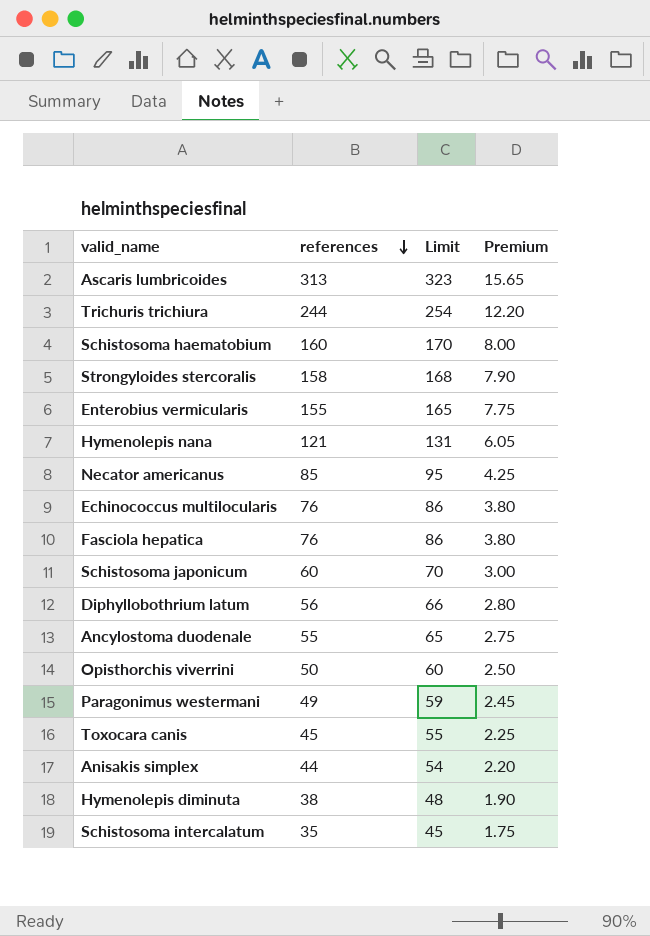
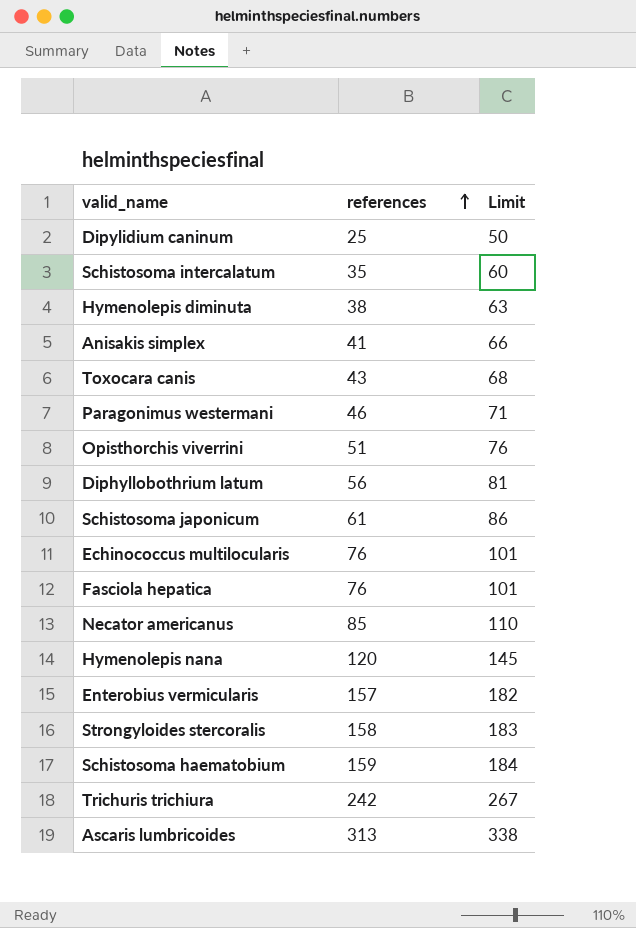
row order: references descending -> references ascending
column Premium | formula: [references] * 0.05 -> none
column Limit | formula: [references] + 10 -> [references] + 25
row Ancylostoma duodenale: 55 | 65 | 2.75 -> none
row Dipylidium caninum: none -> 25 | 50
Anisakis simplex | references: 44 -> 41
Toxocara canis | references: 45 -> 43
Paragonimus westermani | references: 49 -> 46
Opisthorchis viverrini | references: 50 -> 51
Schistosoma japonicum | references: 60 -> 61
Hymenolepis nana | references: 121 -> 120
Enterobius vermicularis | references: 155 -> 157
Schistosoma haematobium | references: 160 -> 159
Trichuris trichiura | references: 244 -> 242

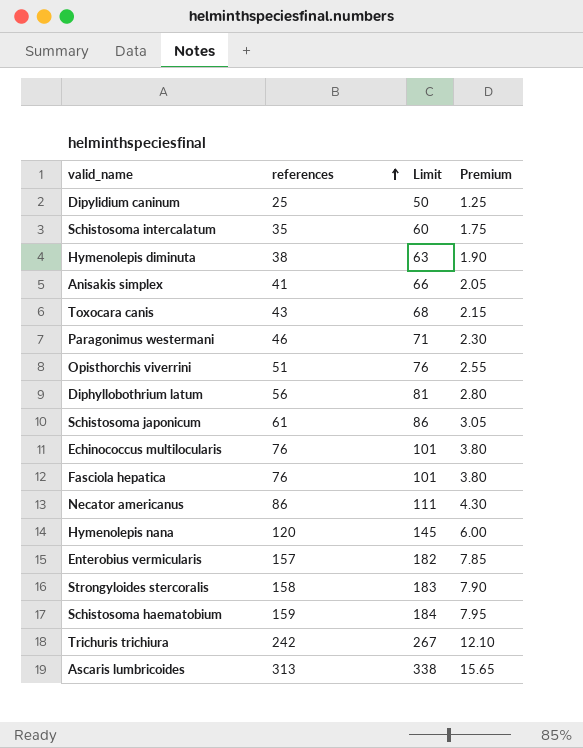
column Premium | formula: none -> [references] * 0.05
Necator americanus | references: 85 -> 86
Necator americanus | Limit: 110 -> 111

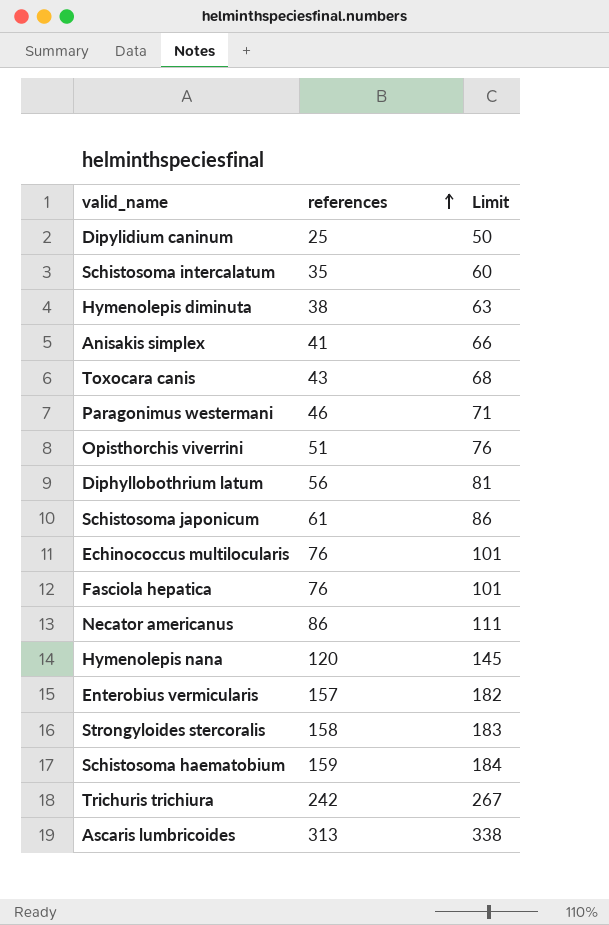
column Premium | formula: [references] * 0.05 -> none

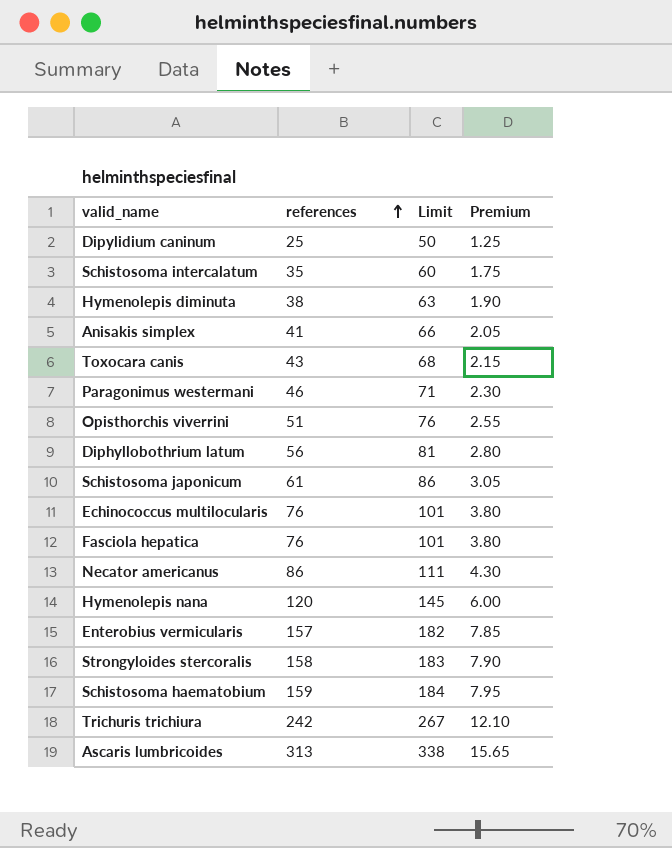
column Premium | formula: none -> [references] * 0.05

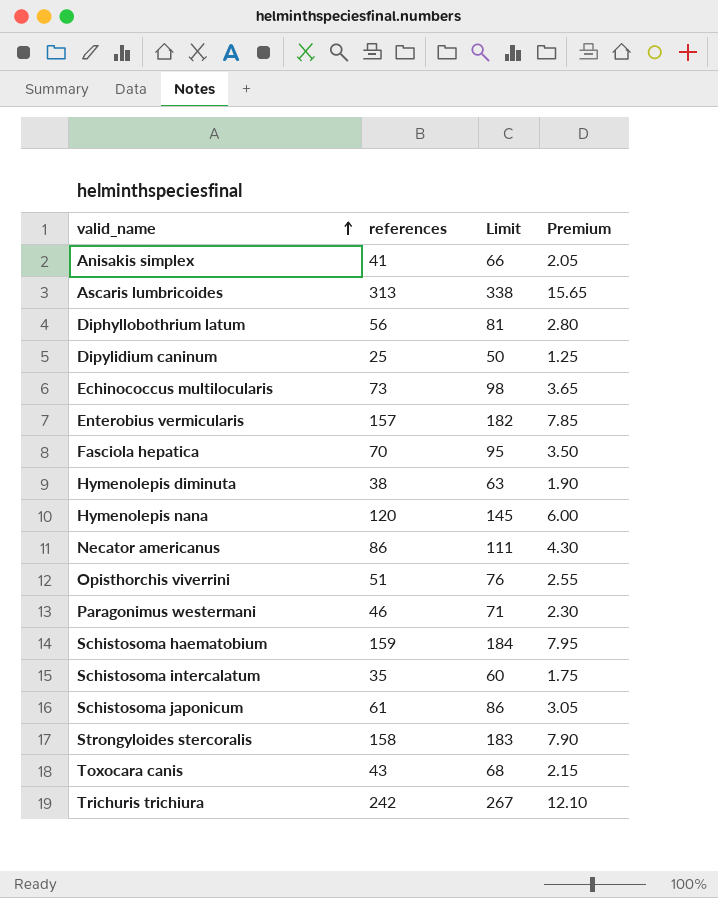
row order: references ascending -> valid_name ascending
Echinococcus multilocularis | references: 76 -> 73
Echinococcus multilocularis | Limit: 101 -> 98
Echinococcus multilocularis | Premium: 3.80 -> 3.65
Fasciola hepatica | references: 76 -> 70
Fasciola hepatica | Limit: 101 -> 95
Fasciola hepatica | Premium: 3.80 -> 3.50

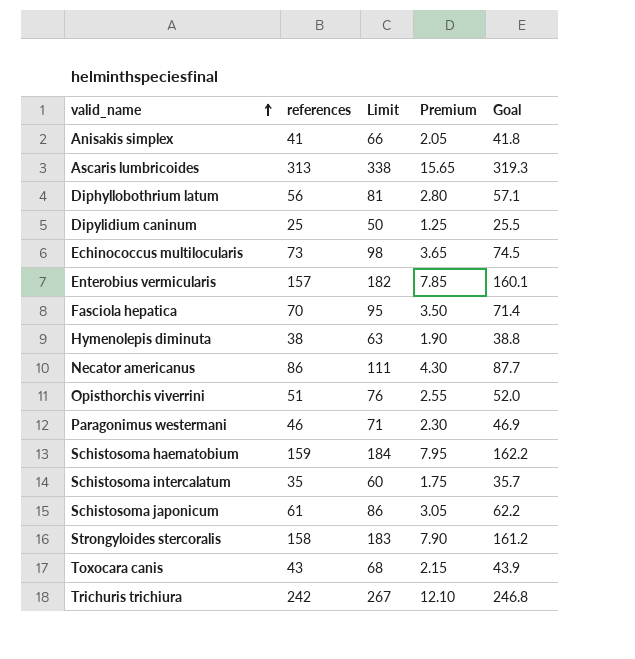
column Goal | formula: none -> [references] * 1.02
row Hymenolepis nana: 120 | 145 | 6.00 -> none

